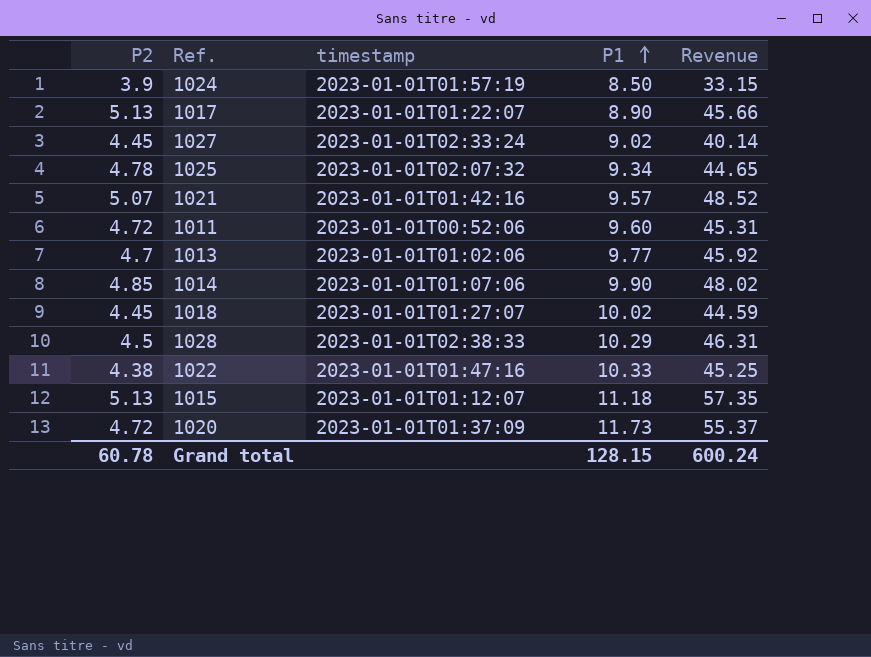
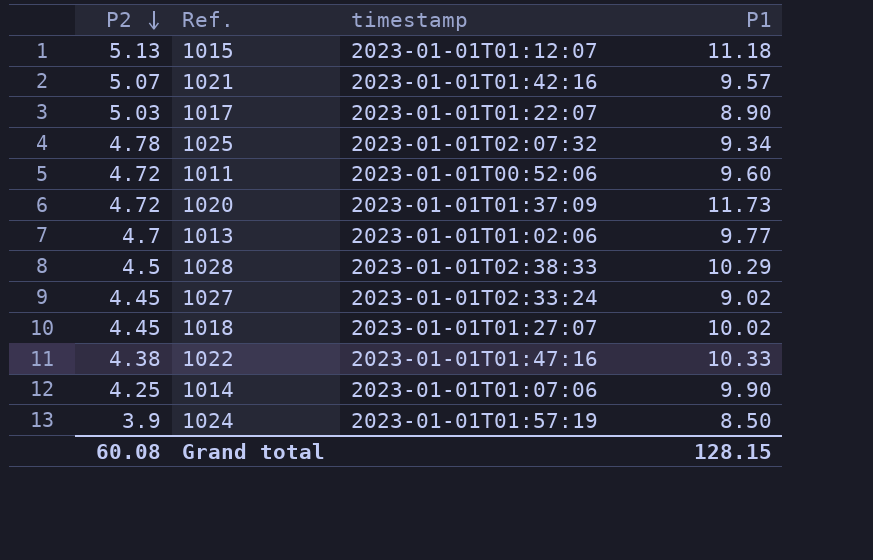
row order: P1 ascending -> P2 descending
column Revenue | formula: [P2] * [P1] -> none
1017 | P2: 5.13 -> 5.03
1014 | P2: 4.85 -> 4.25
Grand total | P2: 60.78 -> 60.08

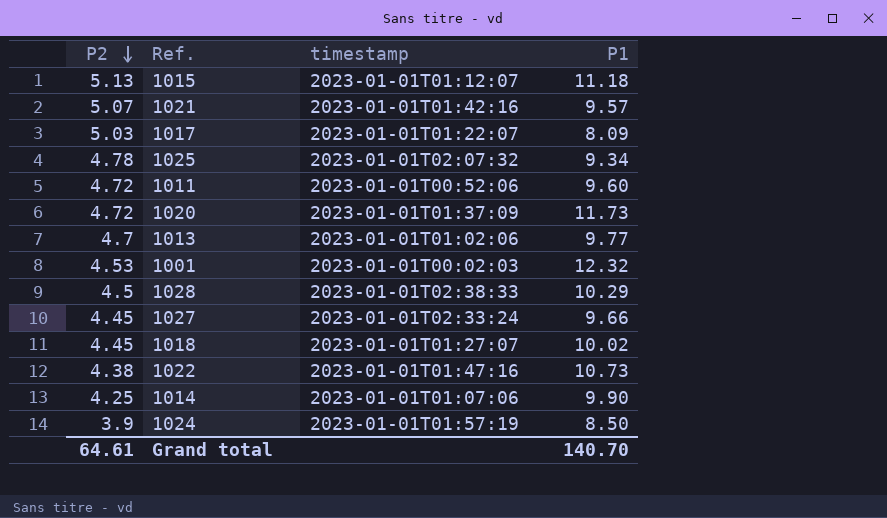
1017 | P1: 8.90 -> 8.09
row 1001: none -> 4.53 | 2023-01-01T00:02:03 | 12.32
1027 | P1: 9.02 -> 9.66
1022 | P1: 10.33 -> 10.73
Grand total | P2: 60.08 -> 64.61
Grand total | P1: 128.15 -> 140.70

